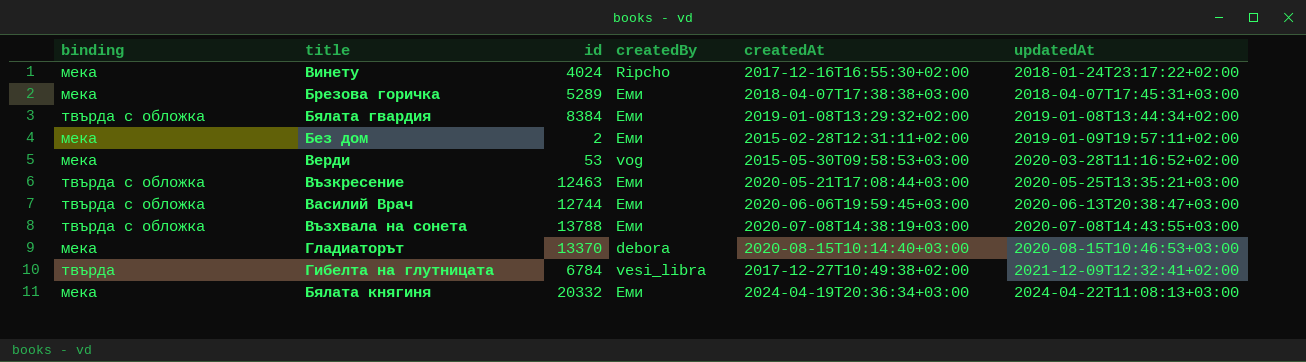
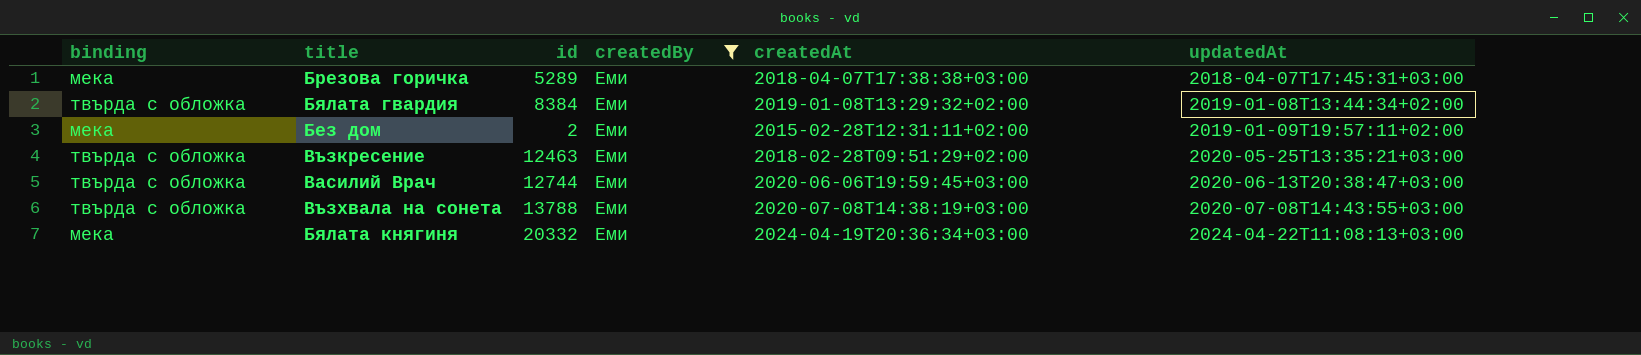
filter: none -> createdBy = Еми
Възкресение | createdAt: 2020-05-21T17:08:44+03:00 -> 2018-02-28T09:51:29+02:00

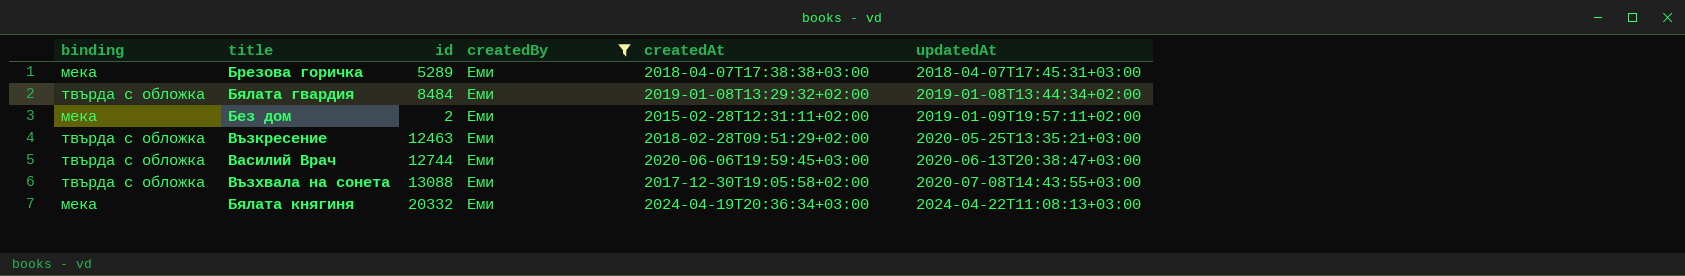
Бялата гвардия | id: 8384 -> 8484
Възхвала на сонета | id: 13788 -> 13088
Възхвала на сонета | createdAt: 2020-07-08T14:38:19+03:00 -> 2017-12-30T19:05:58+02:00

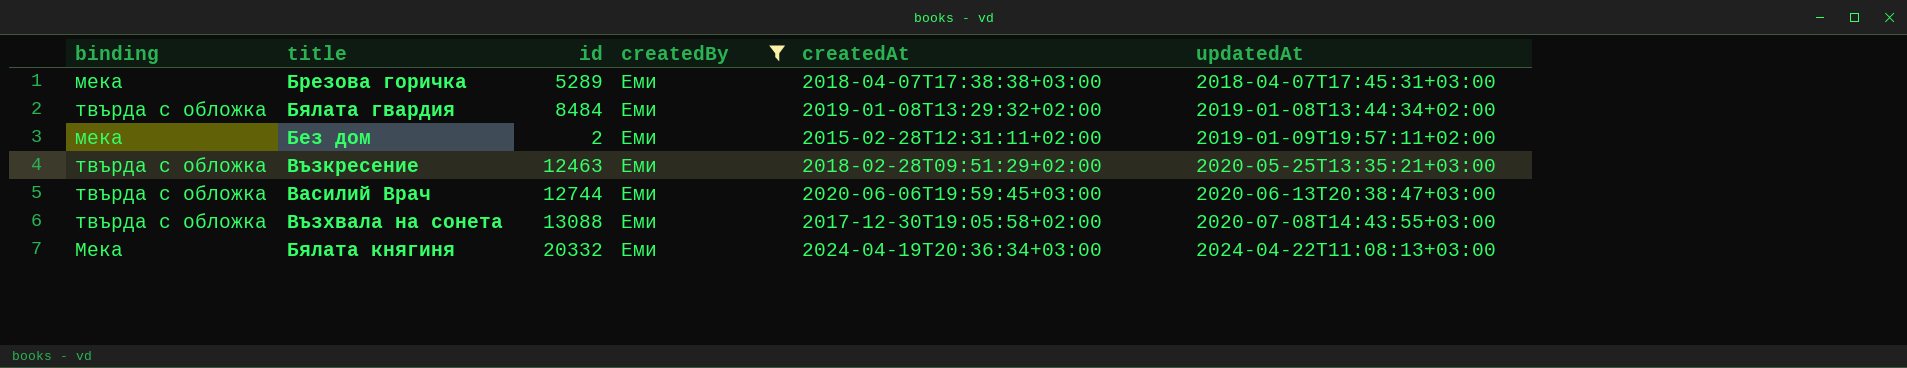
Бялата княгиня | binding: мека -> Мека

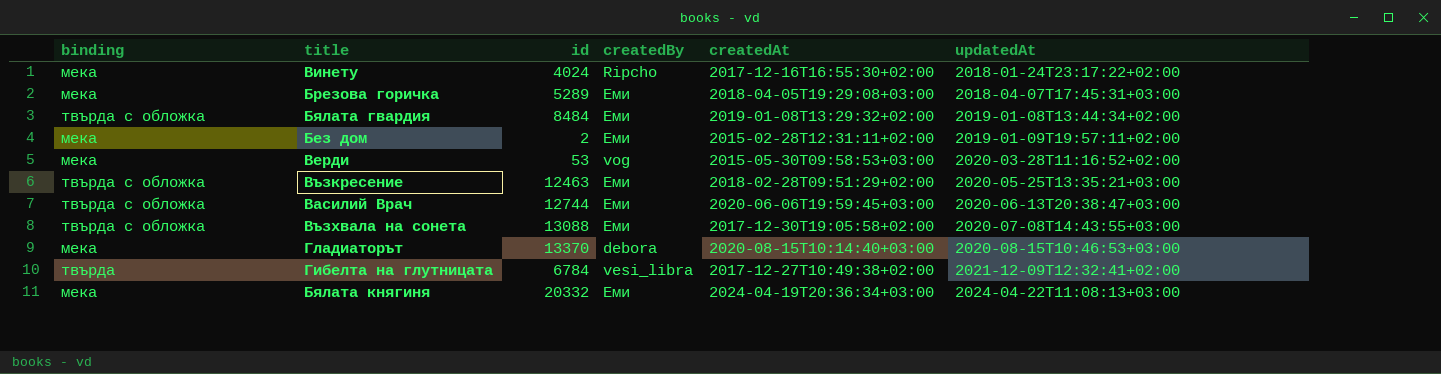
filter: createdBy = Еми -> none
Брезова горичка | createdAt: 2018-04-07T17:38:38+03:00 -> 2018-04-05T19:29:08+03:00
Бялата княгиня | binding: Мека -> мека

